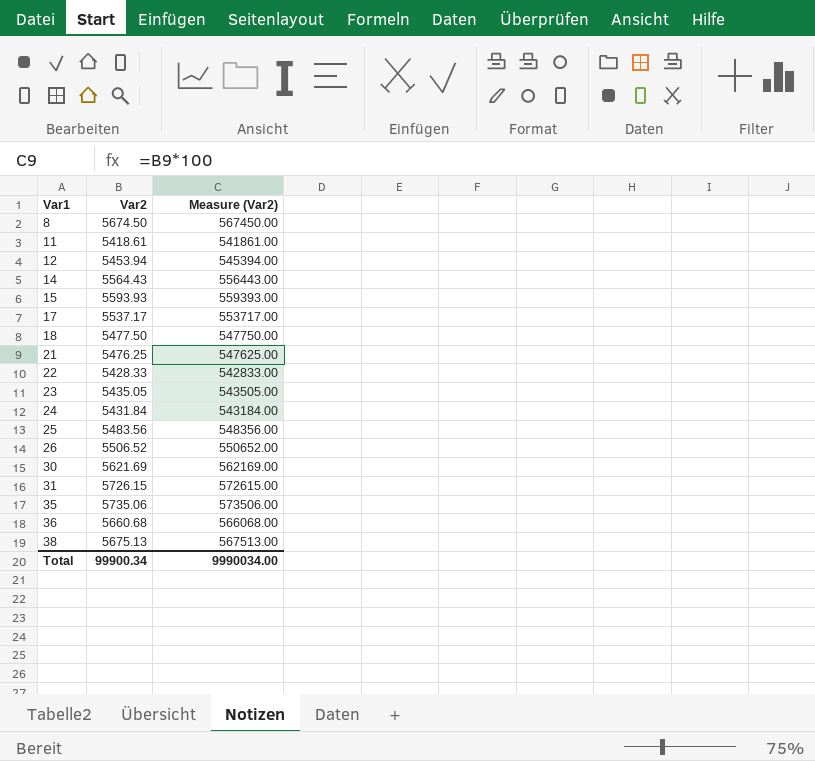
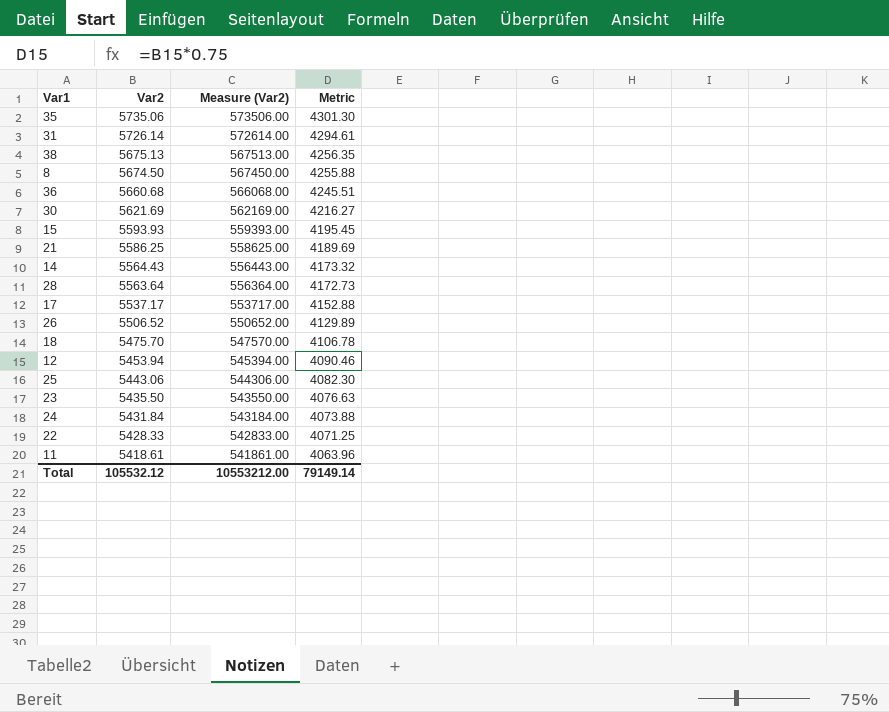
row order: Var1 ascending -> Var2 descending
column Metric | formula: none -> [Var2] * 0.75
31 | Var2: 5726.15 -> 5726.14
31 | Measure (Var2): 572615.00 -> 572614.00
21 | Var2: 5476.25 -> 5586.25
21 | Measure (Var2): 547625.00 -> 558625.00
row 28: none -> 5563.64 | 556364.00 | 4172.73
18 | Var2: 5477.50 -> 5475.70
18 | Measure (Var2): 547750.00 -> 547570.00
25 | Var2: 5483.56 -> 5443.06
25 | Measure (Var2): 548356.00 -> 544306.00
23 | Var2: 5435.05 -> 5435.50
23 | Measure (Var2): 543505.00 -> 543550.00
Total | Var2: 99900.34 -> 105532.12
Total | Measure (Var2): 9990034.00 -> 10553212.00

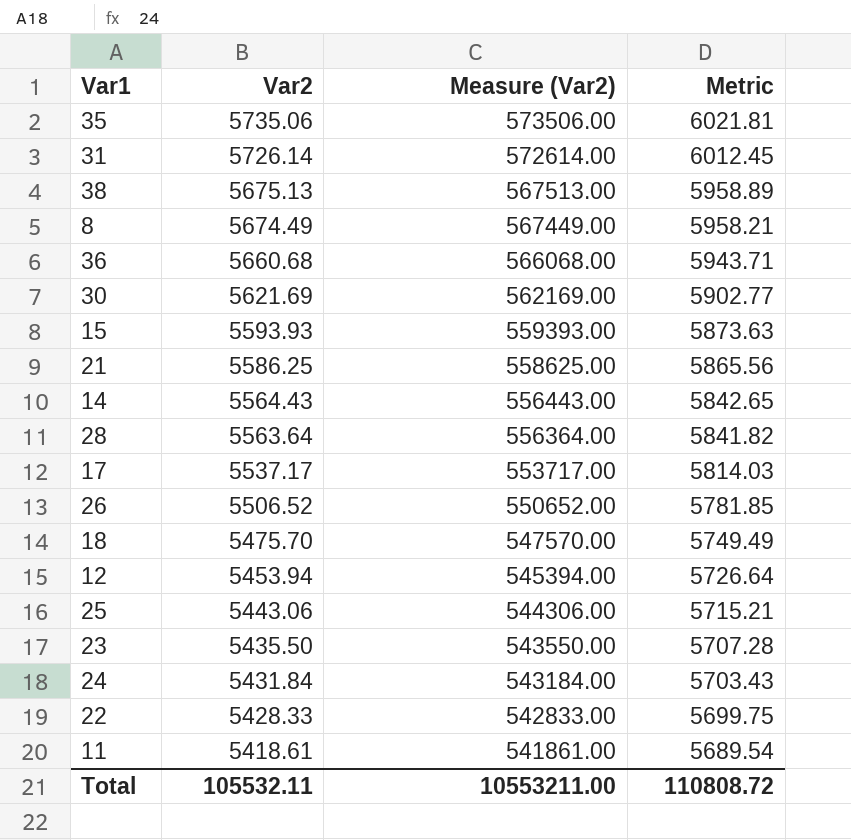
column Metric | formula: [Var2] * 0.75 -> [Var2] * 1.05
8 | Var2: 5674.50 -> 5674.49
8 | Measure (Var2): 567450.00 -> 567449.00
Total | Var2: 105532.12 -> 105532.11
Total | Measure (Var2): 10553212.00 -> 10553211.00
Total | Metric: 79149.14 -> 110808.72

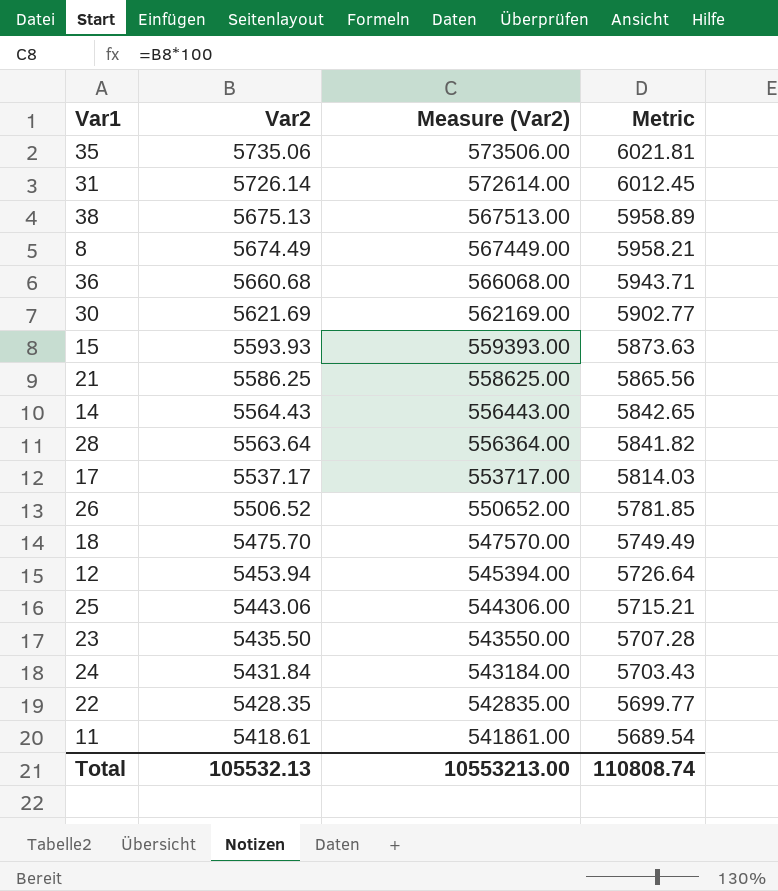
22 | Var2: 5428.33 -> 5428.35
22 | Measure (Var2): 542833.00 -> 542835.00
22 | Metric: 5699.75 -> 5699.77
Total | Var2: 105532.11 -> 105532.13
Total | Measure (Var2): 10553211.00 -> 10553213.00
Total | Metric: 110808.72 -> 110808.74

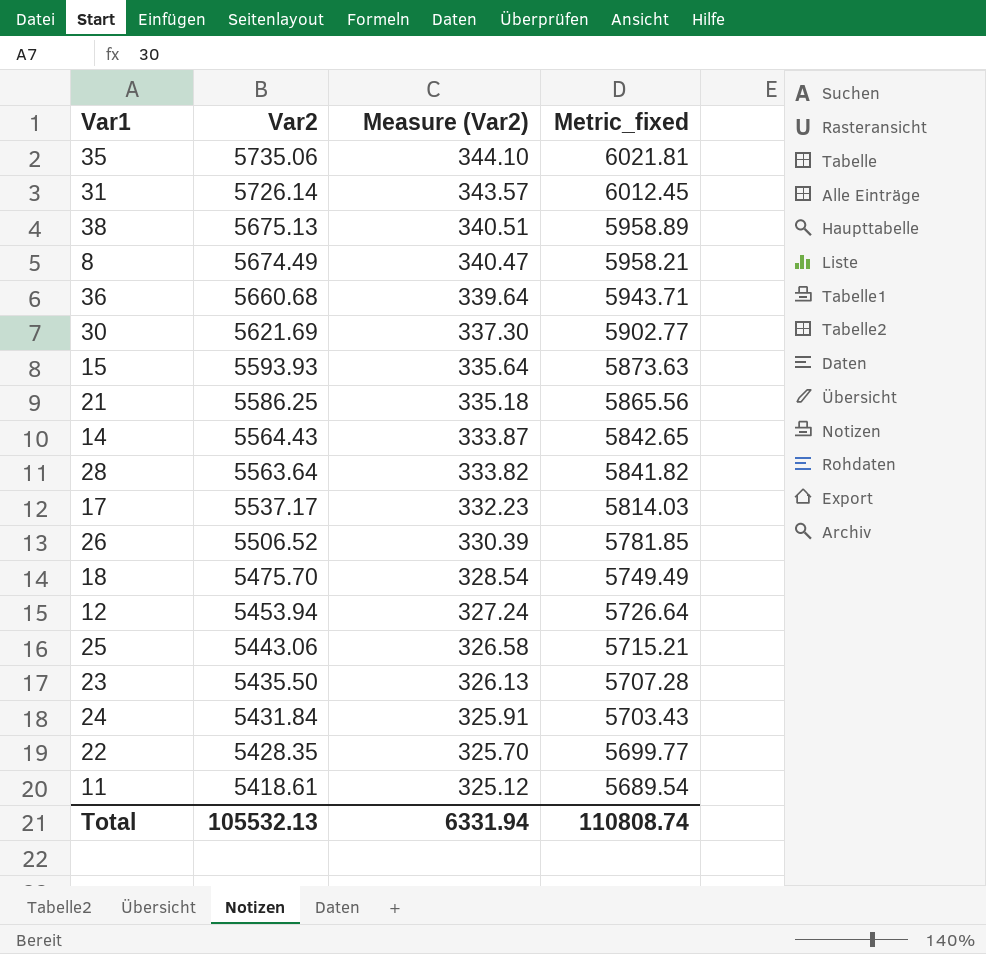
column Measure (Var2) | formula: [Var2] * 100 -> [Var2] * 0.06
column name: Metric -> Metric_fixed
Total | Measure (Var2): 10553213.00 -> 6331.94

